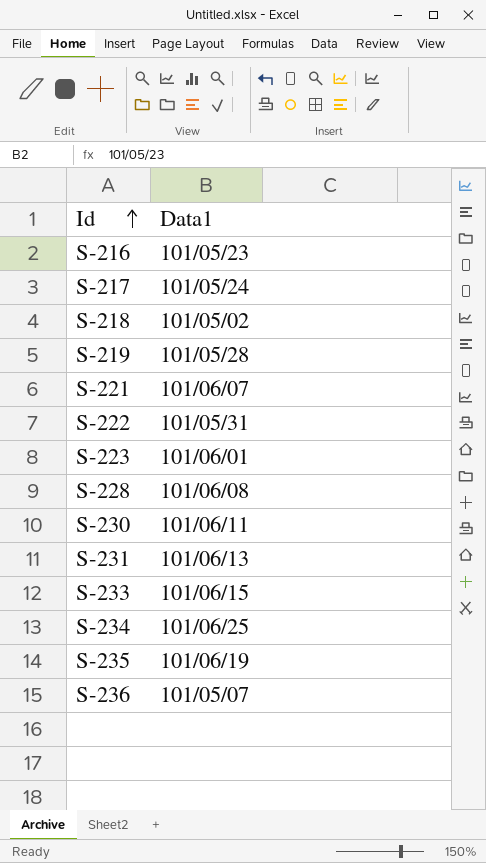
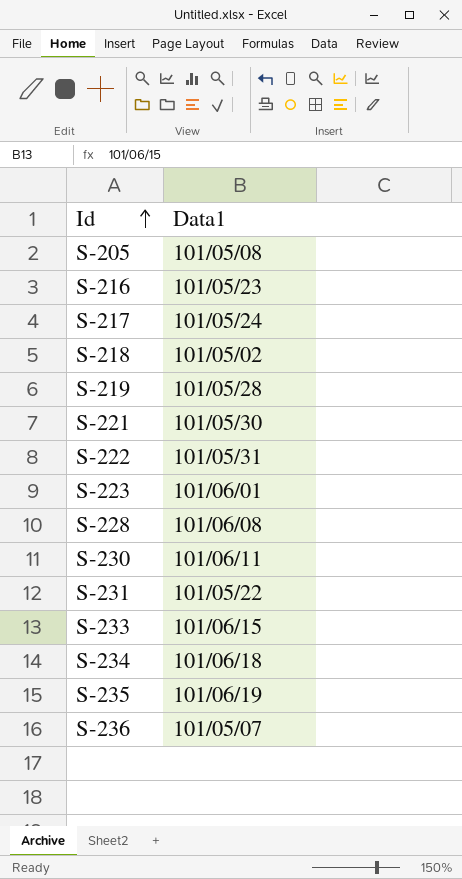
row S-205: none -> 101/05/08
S-221 | Data1: 101/06/07 -> 101/05/30
S-231 | Data1: 101/06/13 -> 101/05/22
S-234 | Data1: 101/06/25 -> 101/06/18

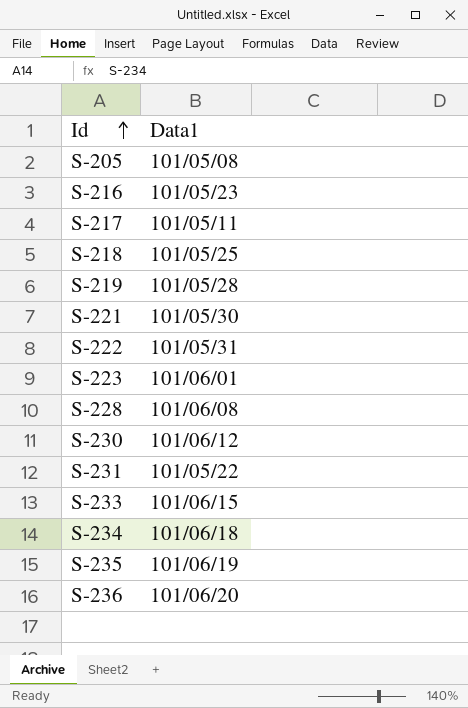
S-217 | Data1: 101/05/24 -> 101/05/11
S-218 | Data1: 101/05/02 -> 101/05/25
S-230 | Data1: 101/06/11 -> 101/06/12
S-236 | Data1: 101/05/07 -> 101/06/20

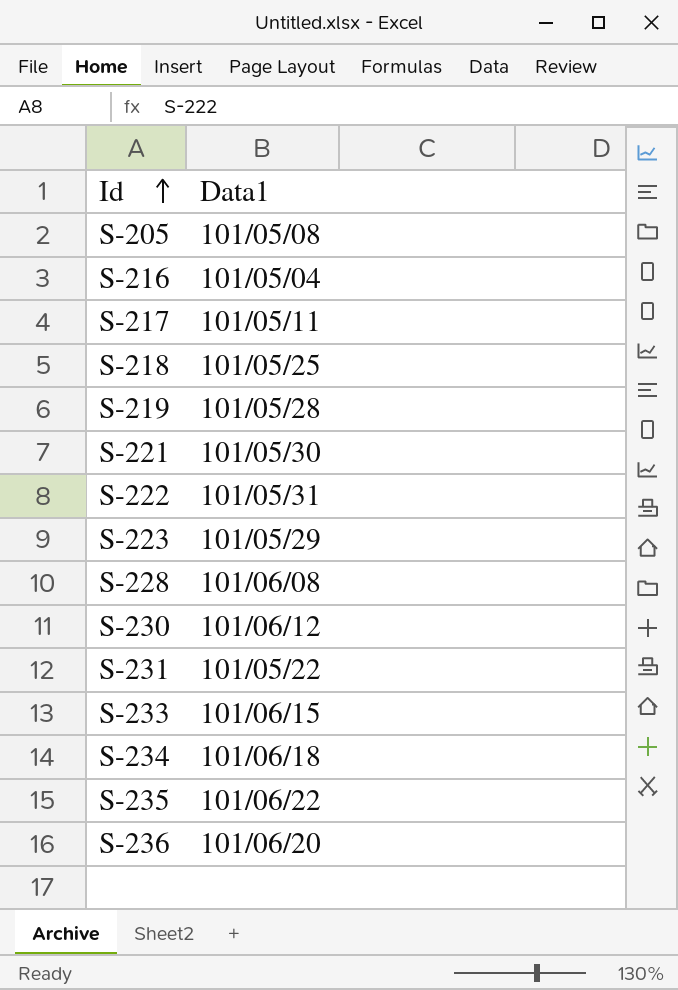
S-216 | Data1: 101/05/23 -> 101/05/04
S-223 | Data1: 101/06/01 -> 101/05/29
S-235 | Data1: 101/06/19 -> 101/06/22

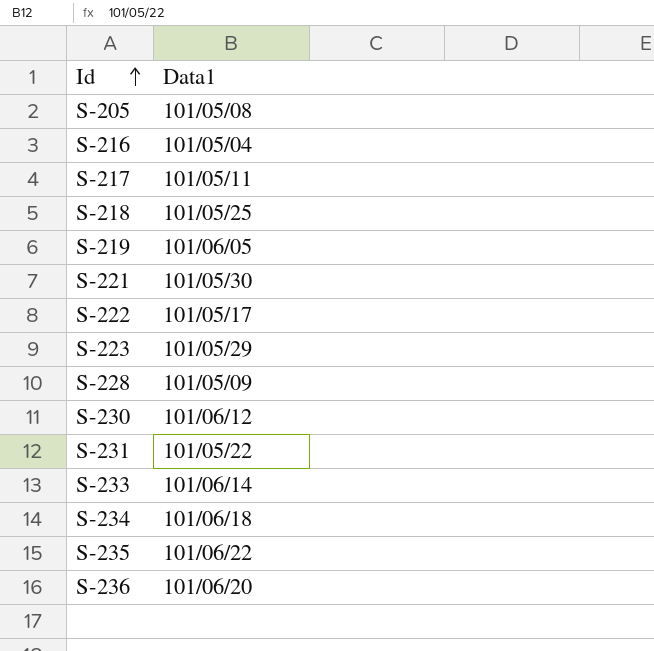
S-219 | Data1: 101/05/28 -> 101/06/05
S-222 | Data1: 101/05/31 -> 101/05/17
S-228 | Data1: 101/06/08 -> 101/05/09
S-233 | Data1: 101/06/15 -> 101/06/14

